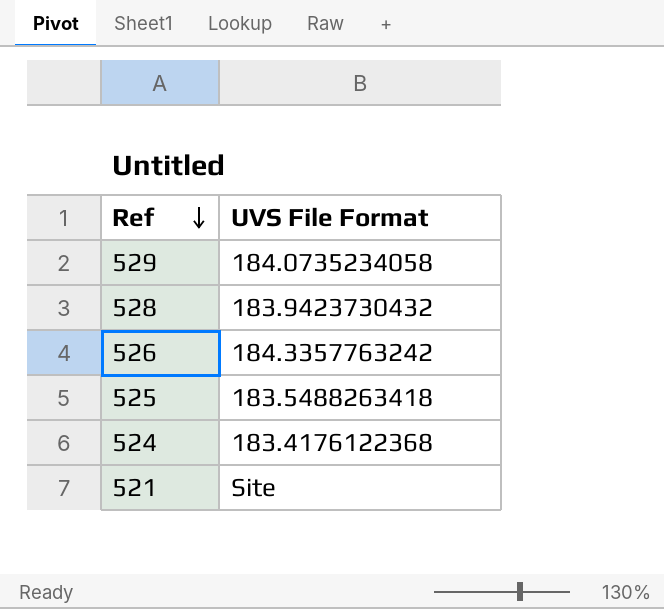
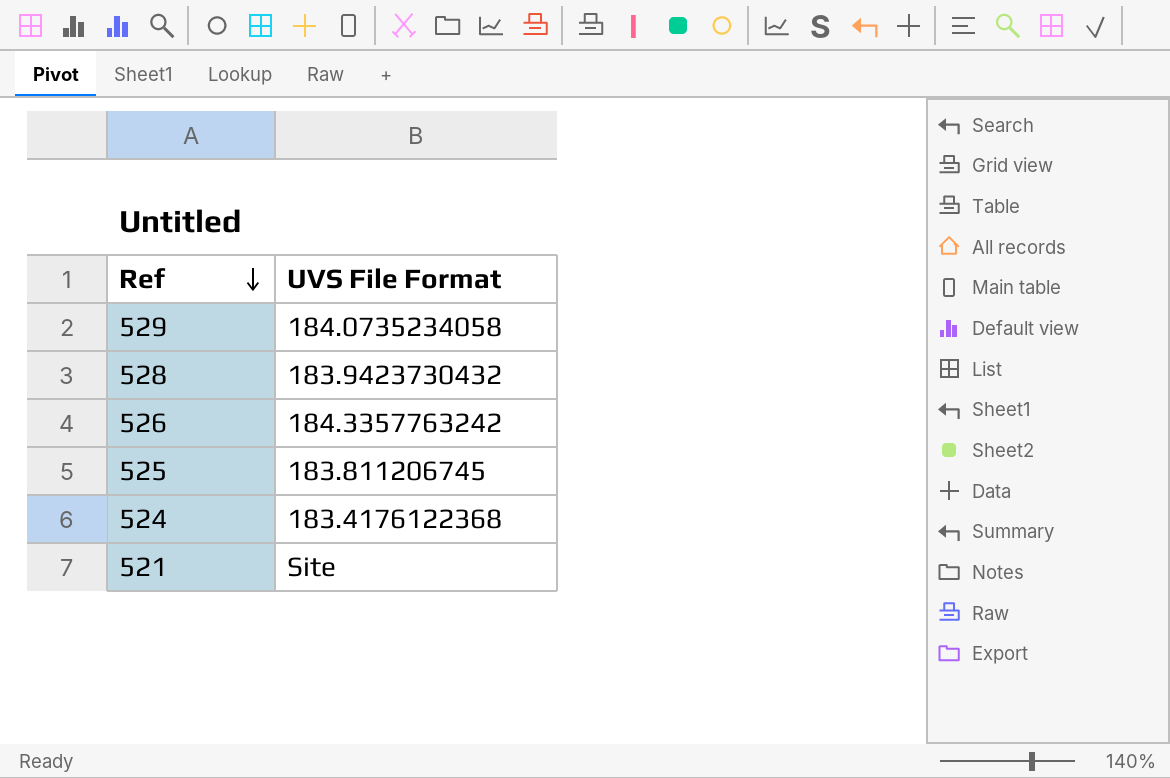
525 | UVS File Format: 183.5488263418 -> 183.811206745

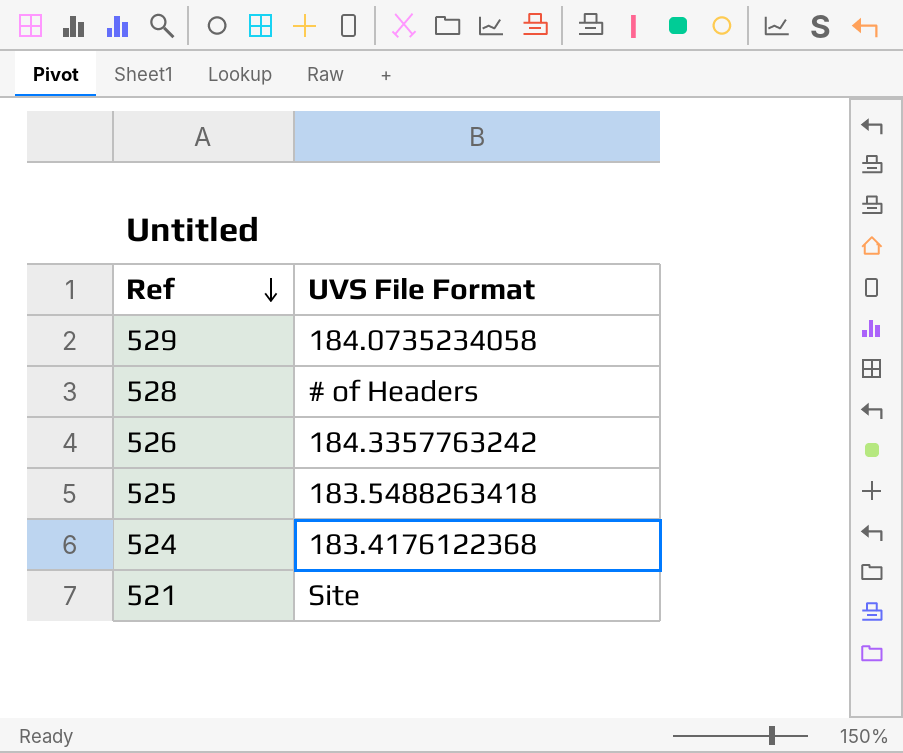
528 | UVS File Format: 183.9423730432 -> # of Headers
525 | UVS File Format: 183.811206745 -> 183.5488263418

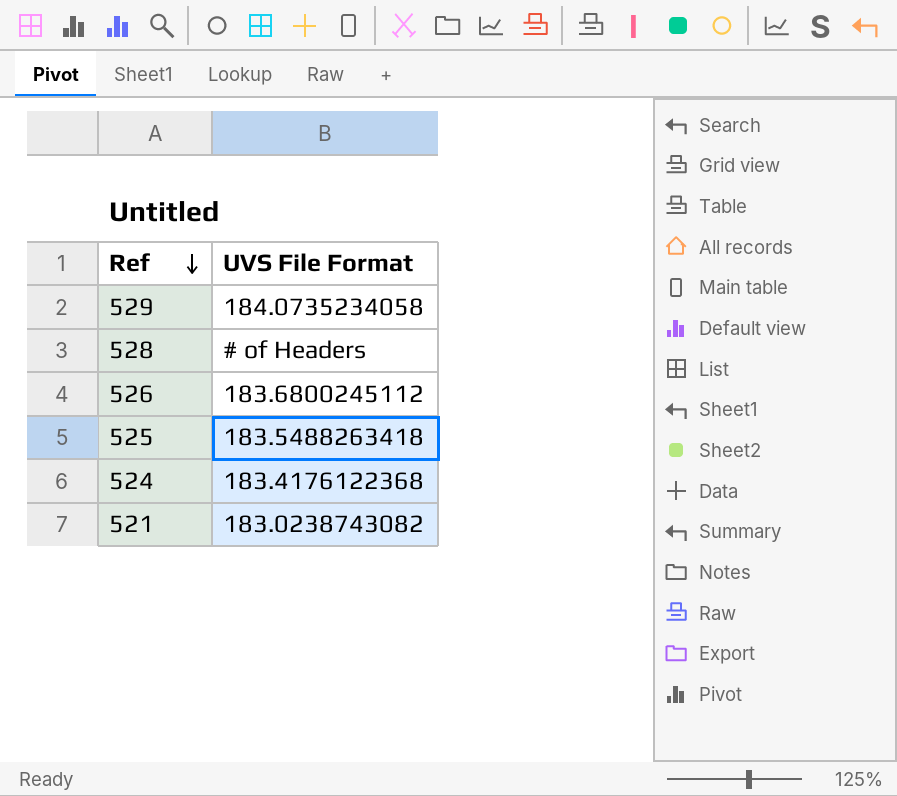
526 | UVS File Format: 184.3357763242 -> 183.6800245112
521 | UVS File Format: Site -> 183.0238743082

